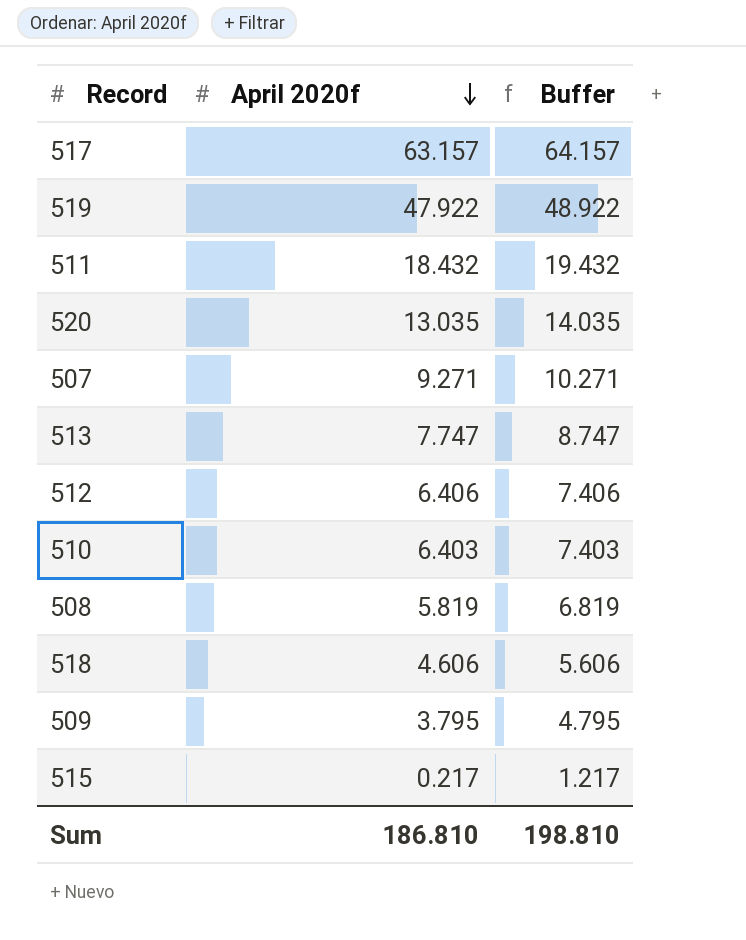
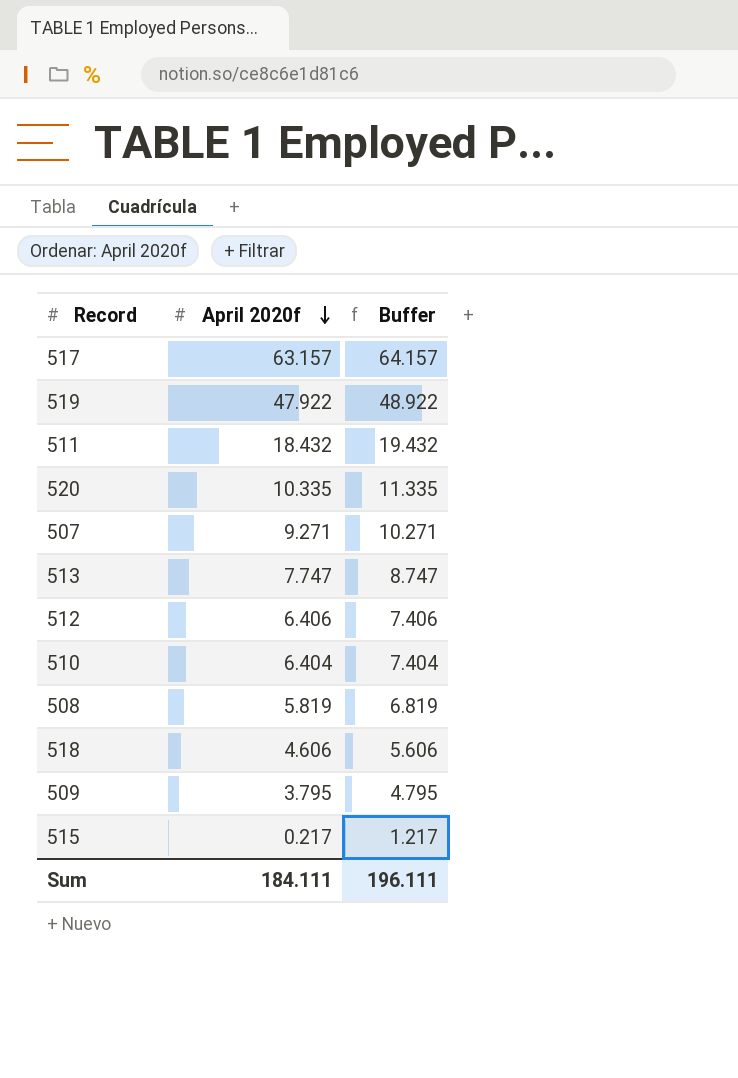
520 | April 2020f: 13.035 -> 10.335
520 | Buffer: 14.035 -> 11.335
510 | April 2020f: 6.403 -> 6.404
510 | Buffer: 7.403 -> 7.404
Sum | April 2020f: 186.810 -> 184.111
Sum | Buffer: 198.810 -> 196.111

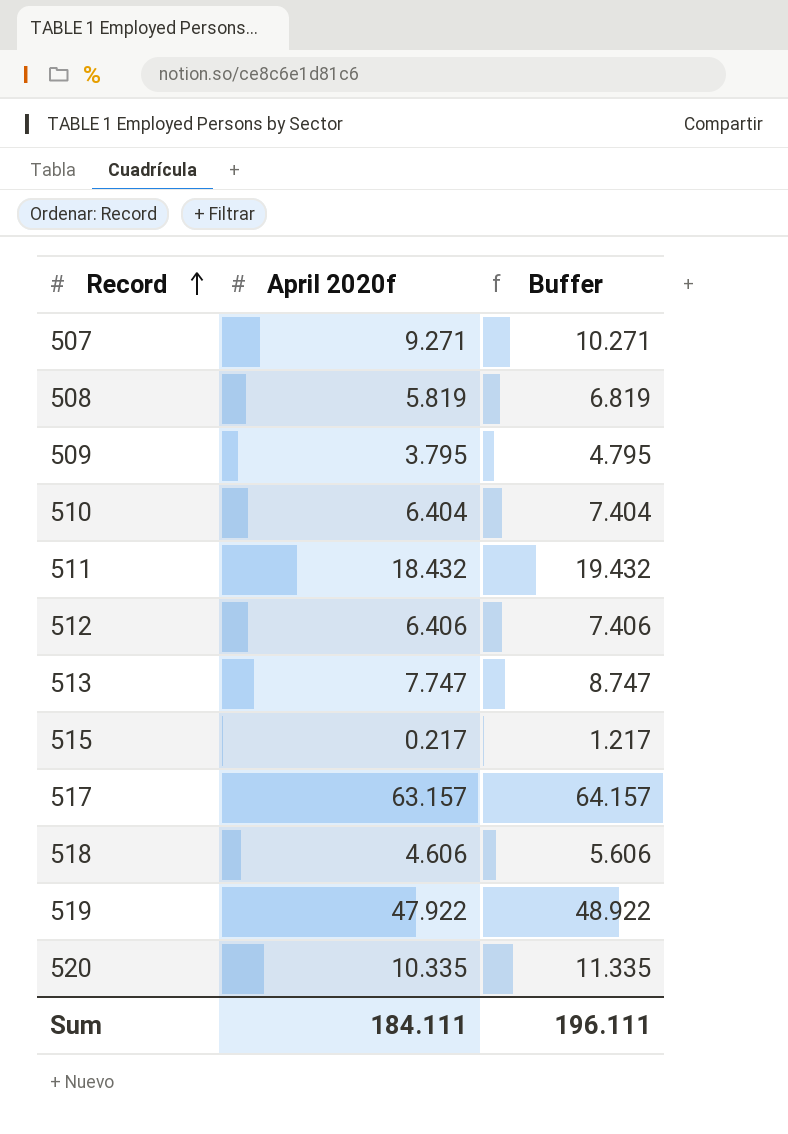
row order: April 2020f descending -> Record ascending

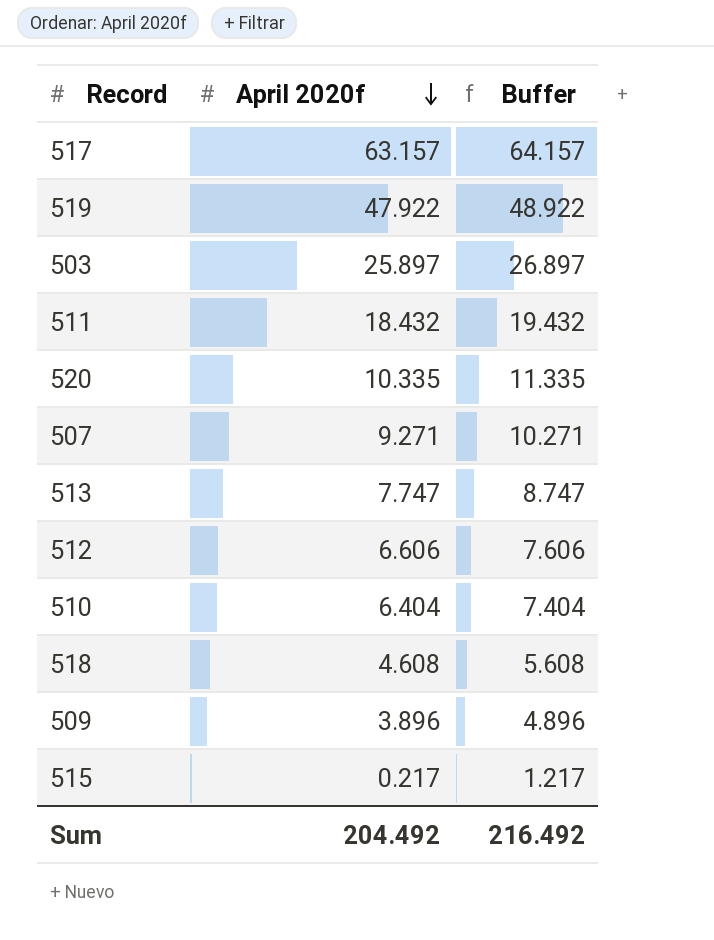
row order: Record ascending -> April 2020f descending
row 508: 5.819 | 6.819 -> none
row 503: none -> 25.897 | 26.897
512 | April 2020f: 6.406 -> 6.606
512 | Buffer: 7.406 -> 7.606
518 | April 2020f: 4.606 -> 4.608
518 | Buffer: 5.606 -> 5.608
509 | April 2020f: 3.795 -> 3.896
509 | Buffer: 4.795 -> 4.896
Sum | April 2020f: 184.111 -> 204.492
Sum | Buffer: 196.111 -> 216.492

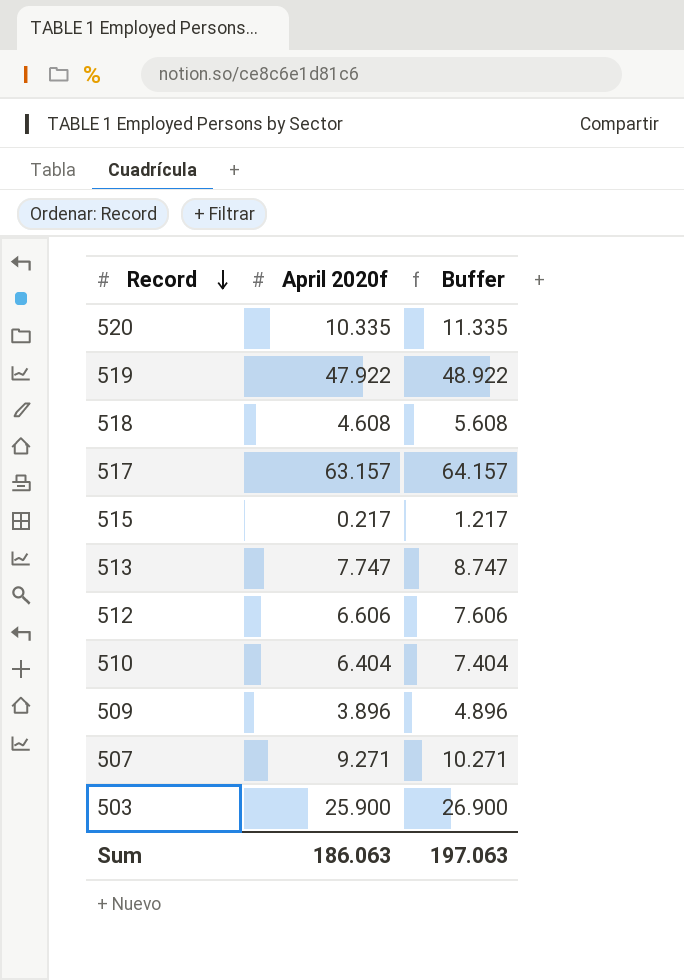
row order: April 2020f descending -> Record descending
row 511: 18.432 | 19.432 -> none
503 | April 2020f: 25.897 -> 25.900
503 | Buffer: 26.897 -> 26.900
Sum | April 2020f: 204.492 -> 186.063
Sum | Buffer: 216.492 -> 197.063

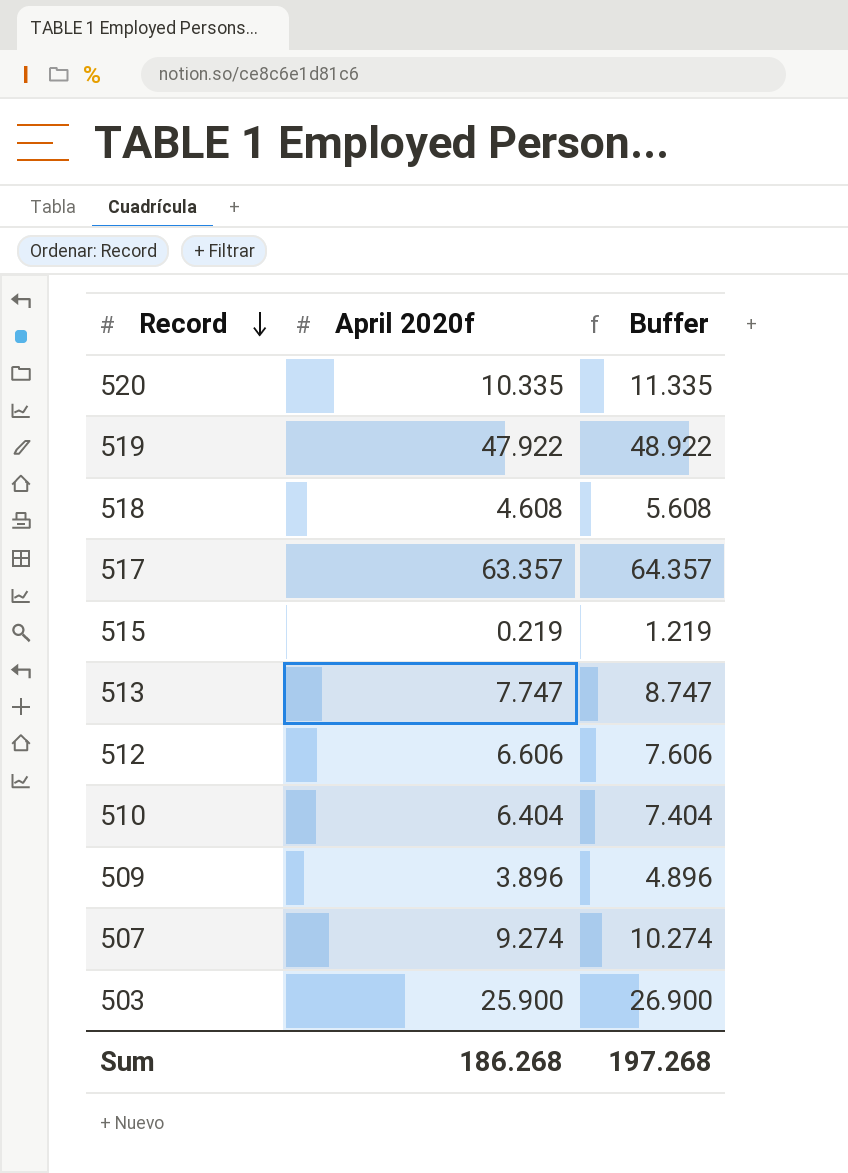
517 | April 2020f: 63.157 -> 63.357
517 | Buffer: 64.157 -> 64.357
515 | April 2020f: 0.217 -> 0.219
515 | Buffer: 1.217 -> 1.219
507 | April 2020f: 9.271 -> 9.274
507 | Buffer: 10.271 -> 10.274
Sum | April 2020f: 186.063 -> 186.268
Sum | Buffer: 197.063 -> 197.268

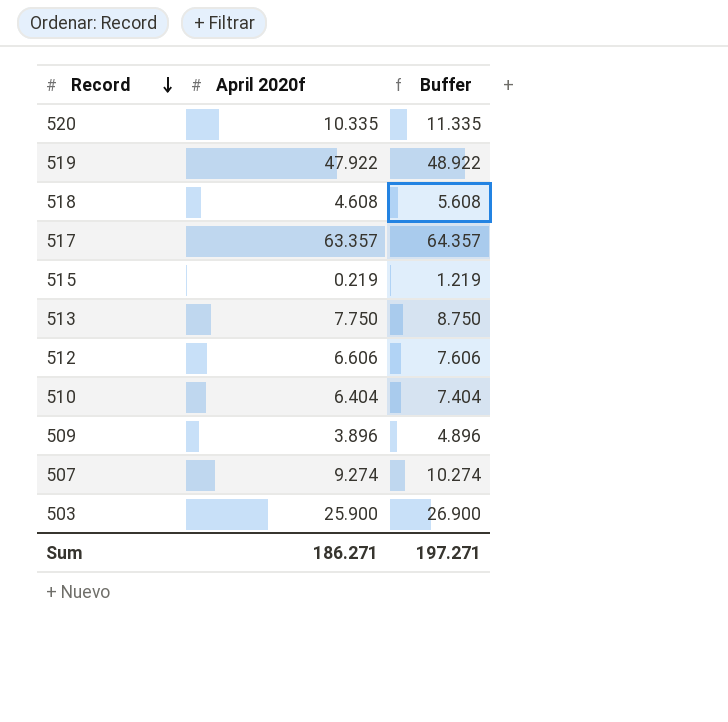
513 | April 2020f: 7.747 -> 7.750
513 | Buffer: 8.747 -> 8.750
Sum | April 2020f: 186.268 -> 186.271
Sum | Buffer: 197.268 -> 197.271

